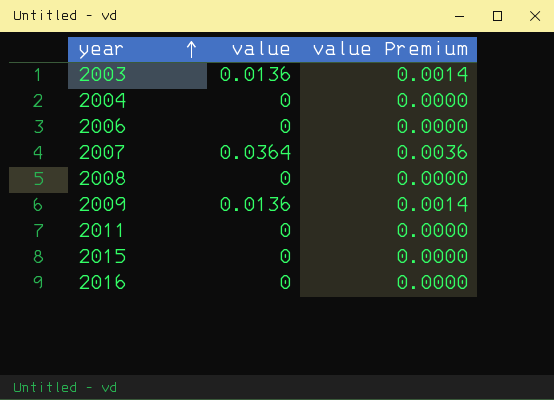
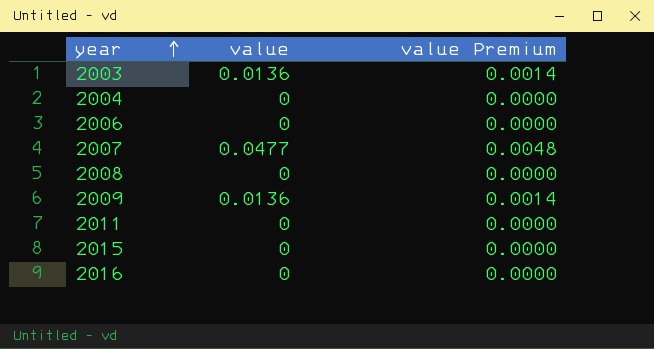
2007 | value: 0.0364 -> 0.0477
2007 | value Premium: 0.0036 -> 0.0048

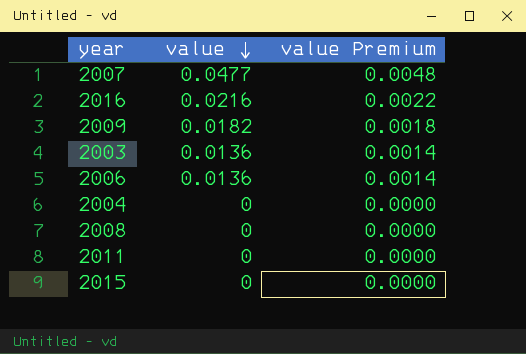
row order: year ascending -> value descending
2016 | value: 0 -> 0.0216
2016 | value Premium: 0.0000 -> 0.0022
2009 | value: 0.0136 -> 0.0182
2009 | value Premium: 0.0014 -> 0.0018
2006 | value: 0 -> 0.0136
2006 | value Premium: 0.0000 -> 0.0014

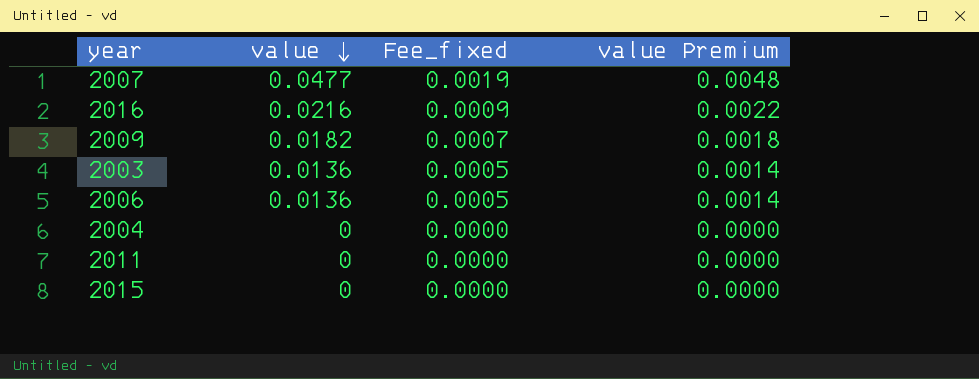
column Fee_fixed | formula: none -> [value] * 0.04
row 2008: 0 | 0.0000 -> none

